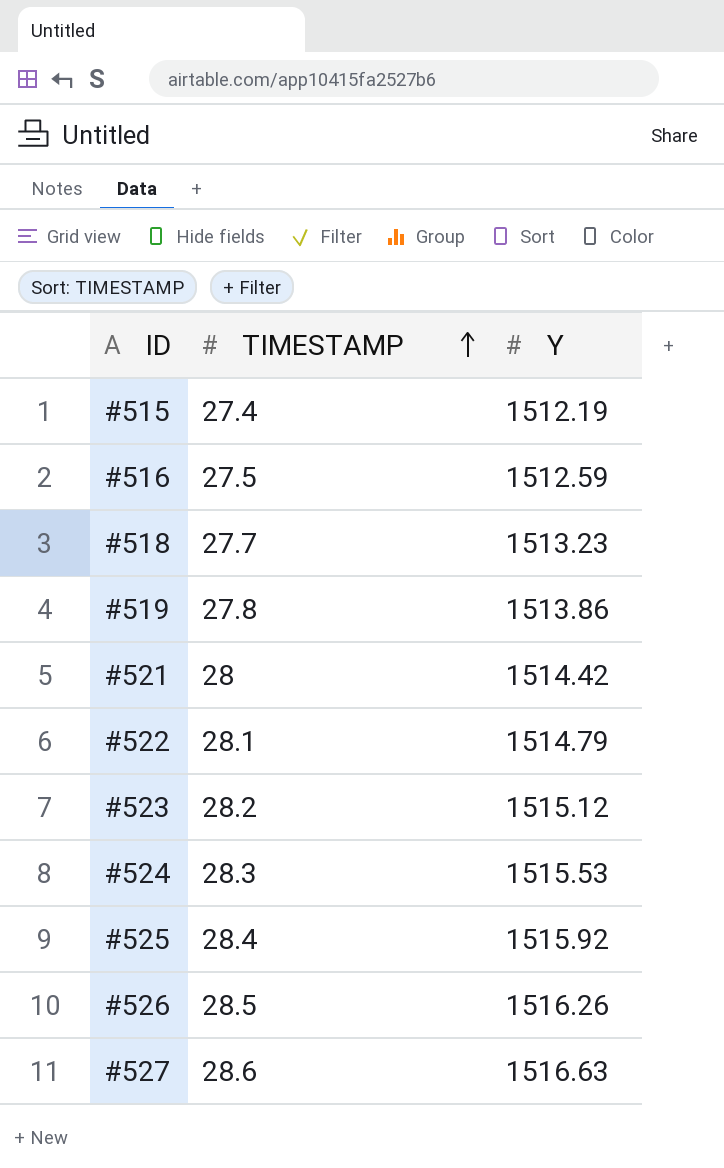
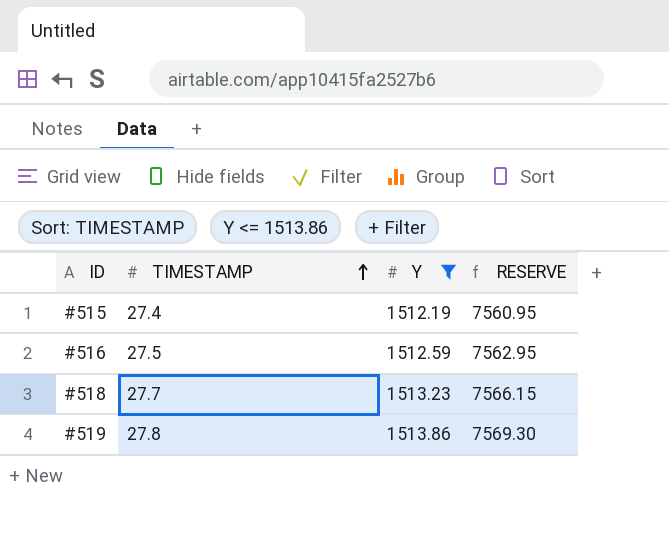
filter: none -> Y <= 1513.86
column RESERVE | formula: none -> [Y] * 5

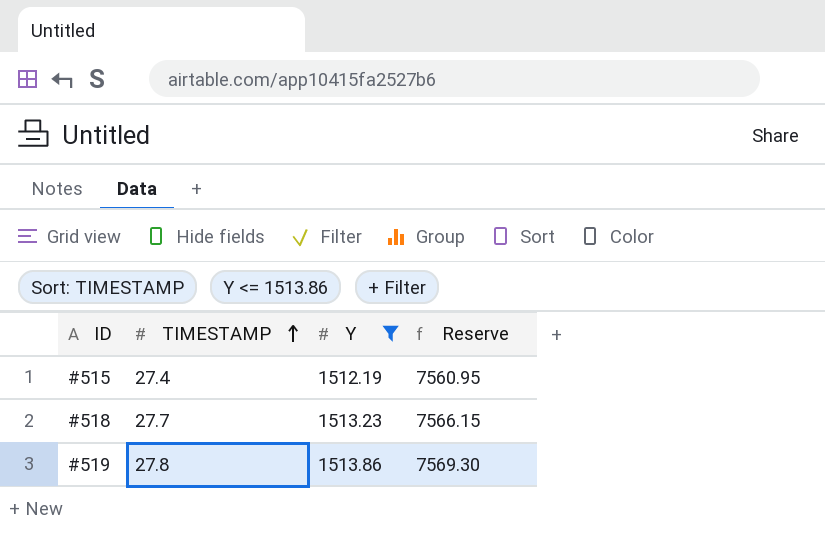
column name: RESERVE -> Reserve
row #516: 27.5 | 1512.59 | 7562.95 -> none

